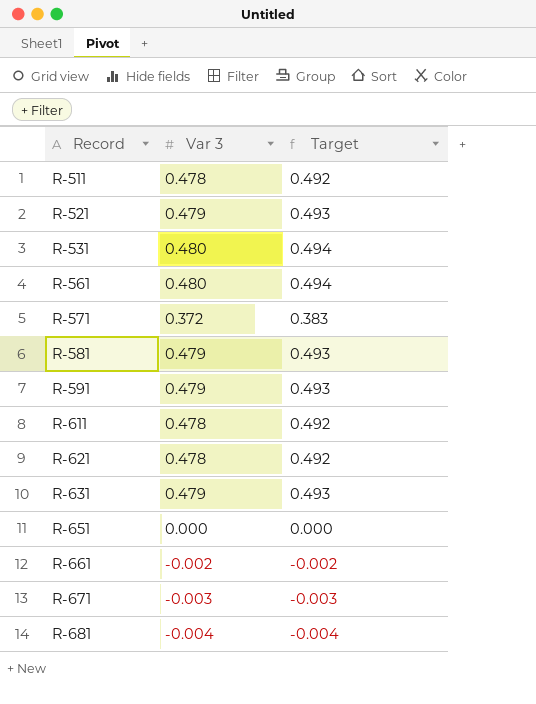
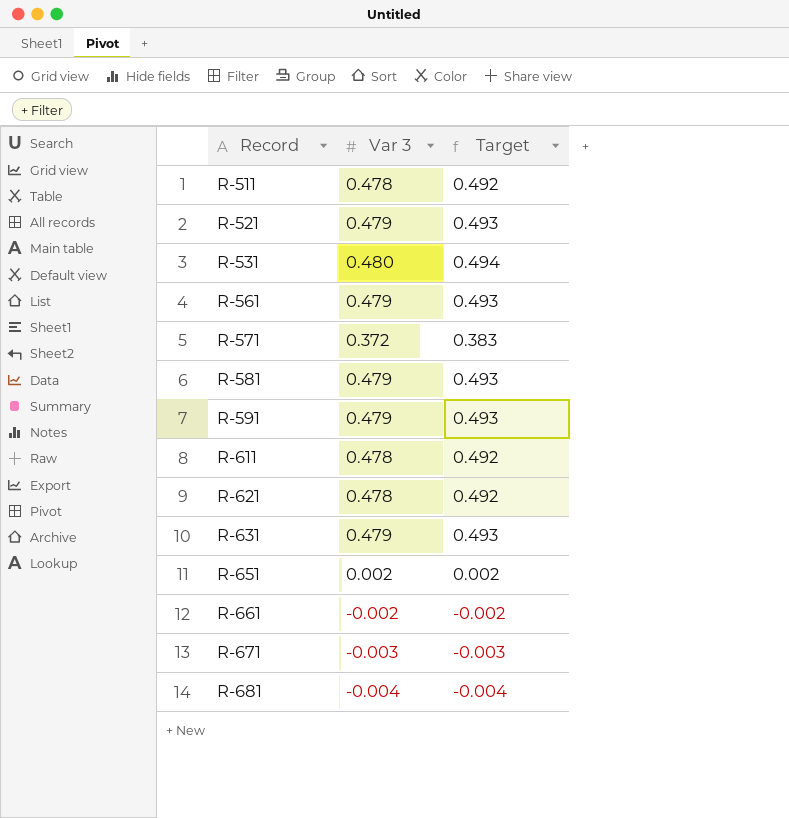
R-561 | Var 3: 0.480 -> 0.479
R-561 | Target: 0.494 -> 0.493
R-651 | Var 3: 0.000 -> 0.002
R-651 | Target: 0.000 -> 0.002

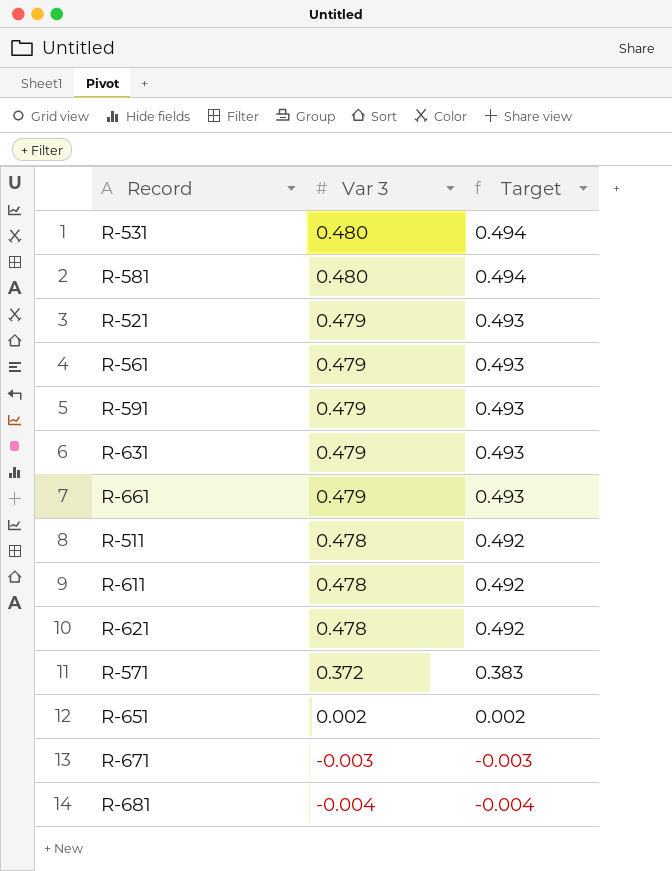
row order: Record ascending -> Var 3 descending
R-581 | Var 3: 0.479 -> 0.480
R-581 | Target: 0.493 -> 0.494
R-661 | Var 3: -0.002 -> 0.479
R-661 | Target: -0.002 -> 0.493

